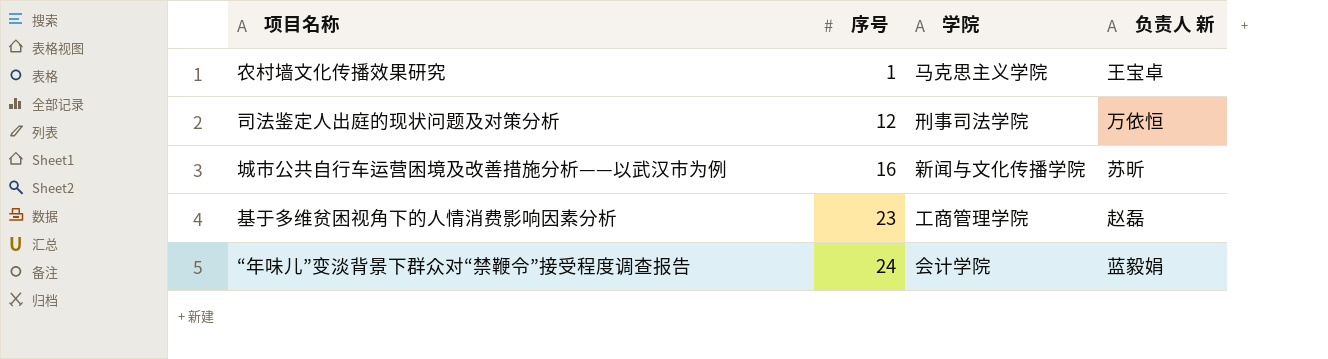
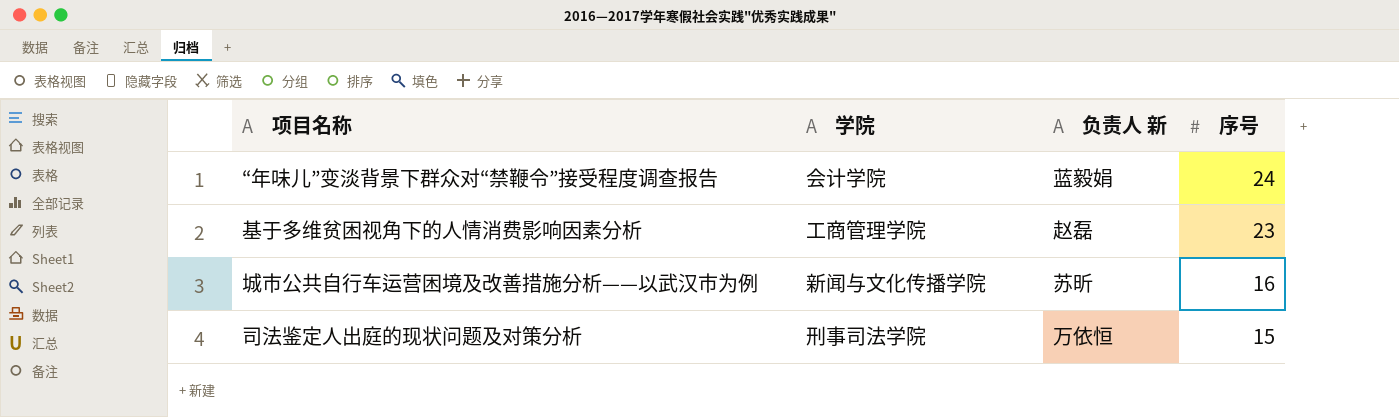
row order: 序号 ascending -> 序号 descending
column 序号 | position: 2 -> 4
row 农村墙文化传播效果研究: 1 | 马克思主义学院 | 王宝卓 -> none
司法鉴定人出庭的现状问题及对策分析 | 序号: 12 -> 15

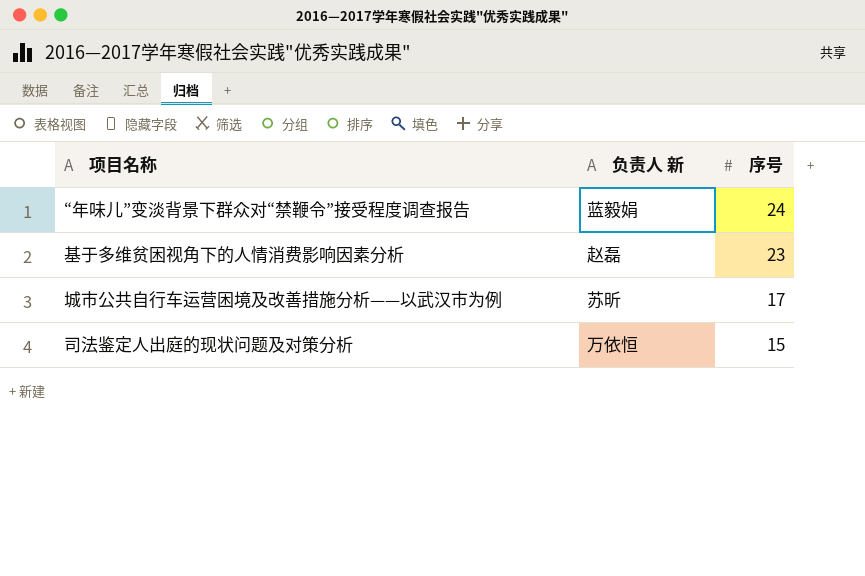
column 学院 | position: 2 -> none
城市公共自行车运营困境及改善措施分析——以武汉市为例 | 序号: 16 -> 17

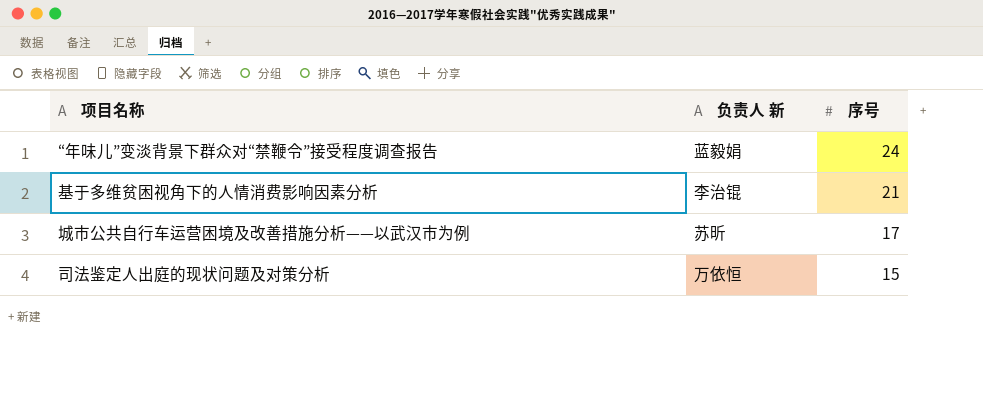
基于多维贫困视角下的人情消费影响因素分析 | 负责人 新: 赵磊 -> 李治锟
基于多维贫困视角下的人情消费影响因素分析 | 序号: 23 -> 21

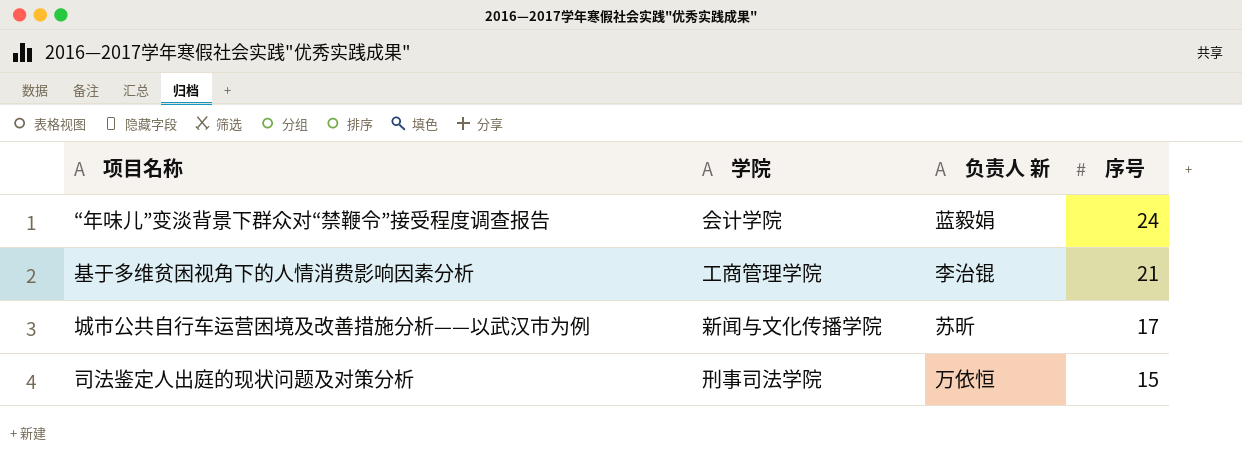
column 学院 | position: none -> 2

